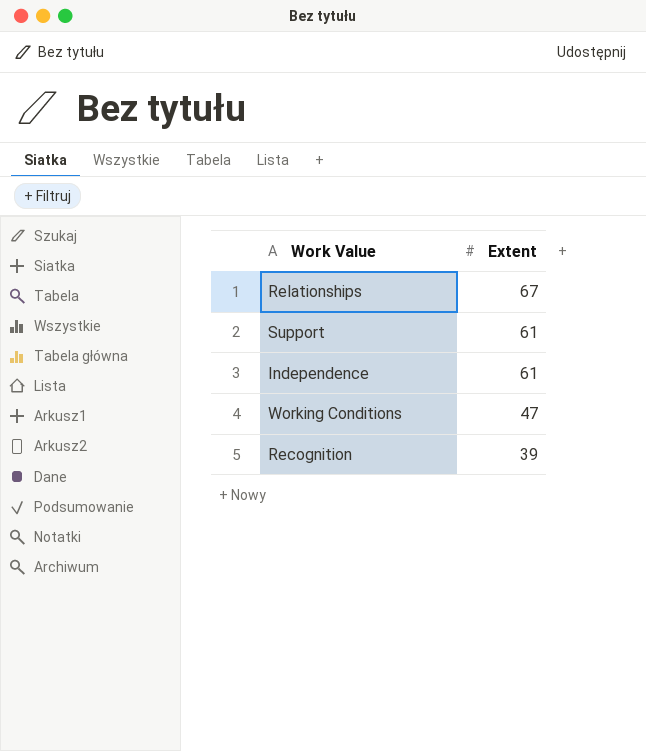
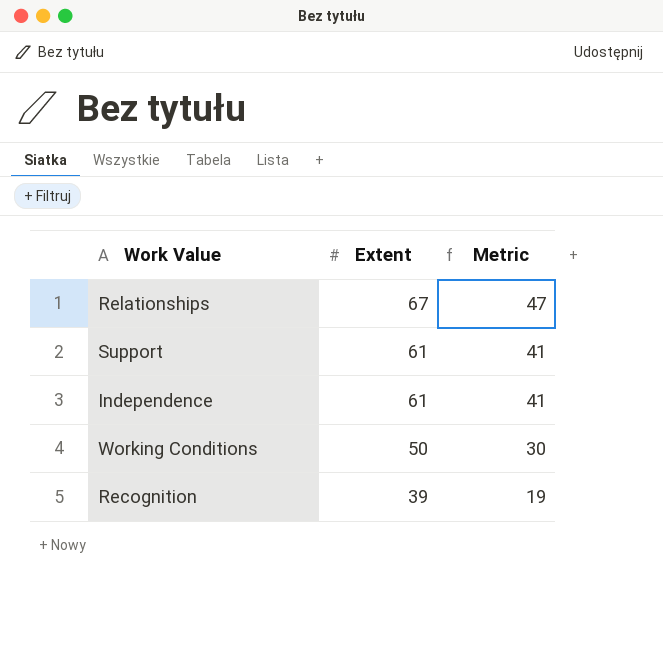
column Metric | formula: none -> [Extent] - 20
Working Conditions | Extent: 47 -> 50

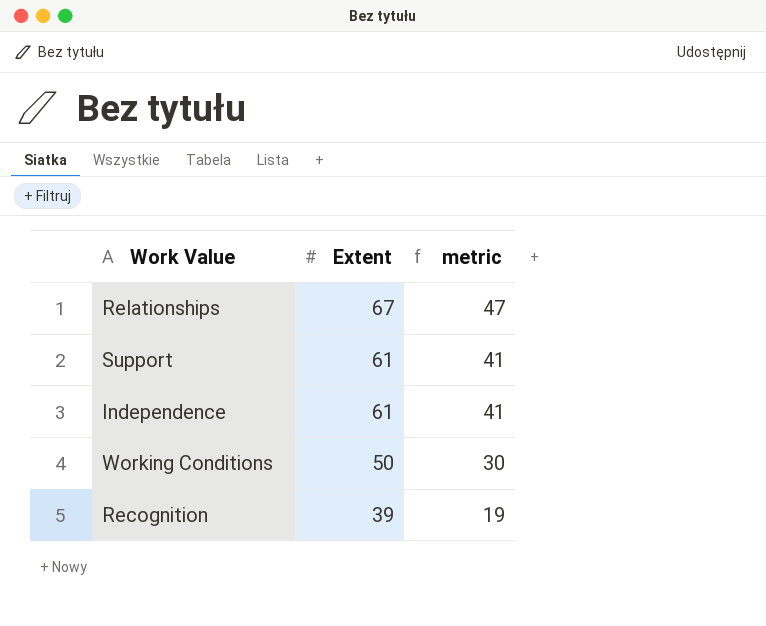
column name: Metric -> metric

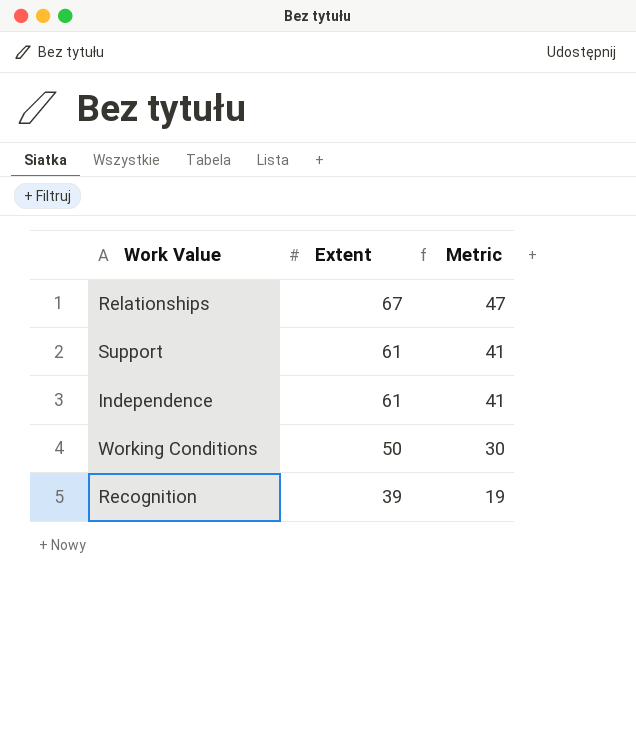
column name: metric -> Metric

